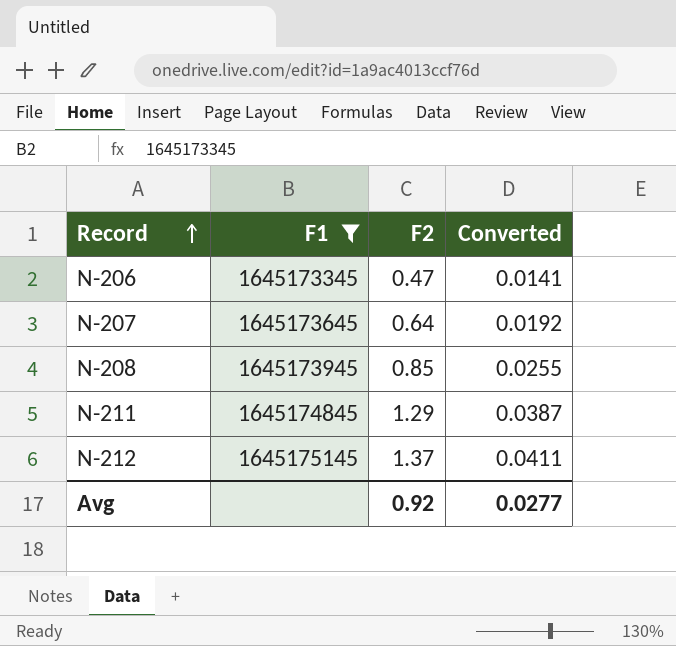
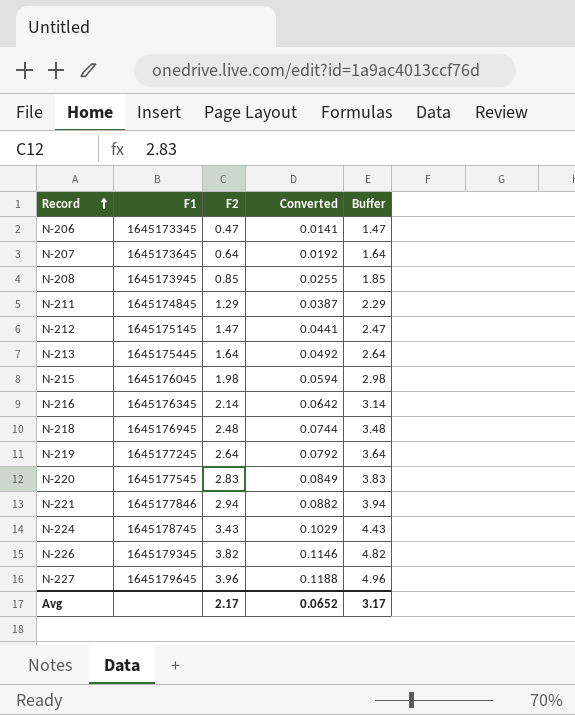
filter: F1 <= 1645175145 -> none
column Buffer | formula: none -> [F2] + 1
N-212 | F2: 1.37 -> 1.47
N-212 | Converted: 0.0411 -> 0.0441
Avg | F2: 0.92 -> 2.17
Avg | Converted: 0.0277 -> 0.0652

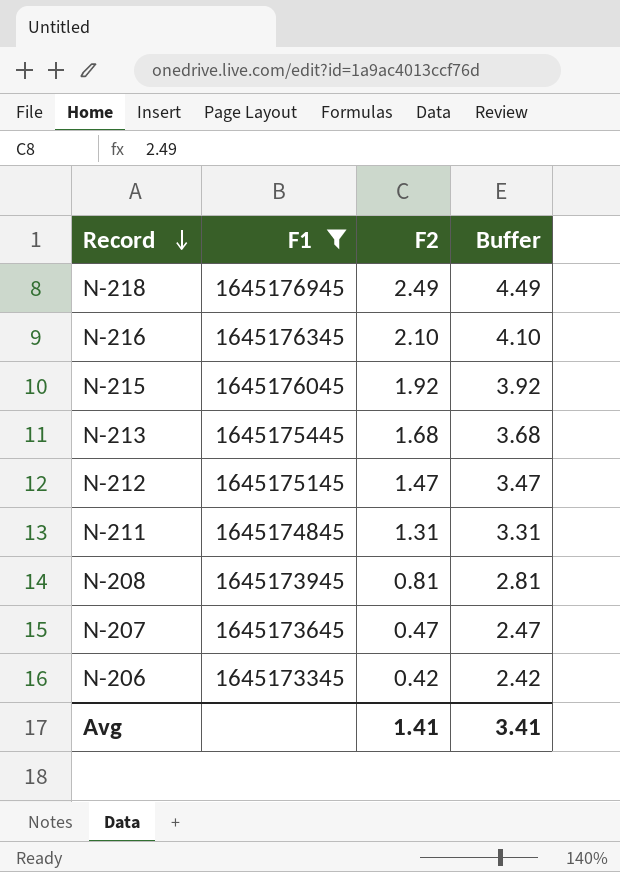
filter: none -> F1 <= 1645176945
row order: Record ascending -> Record descending
column Converted | formula: [F2] * 0.03 -> none
column Buffer | formula: [F2] + 1 -> [F2] + 2
N-218 | F2: 2.48 -> 2.49
N-216 | F2: 2.14 -> 2.10
N-215 | F2: 1.98 -> 1.92
N-213 | F2: 1.64 -> 1.68
N-211 | F2: 1.29 -> 1.31
N-208 | F2: 0.85 -> 0.81
N-207 | F2: 0.64 -> 0.47
N-206 | F2: 0.47 -> 0.42
Avg | F2: 2.17 -> 1.41
Avg | Buffer: 3.17 -> 3.41

